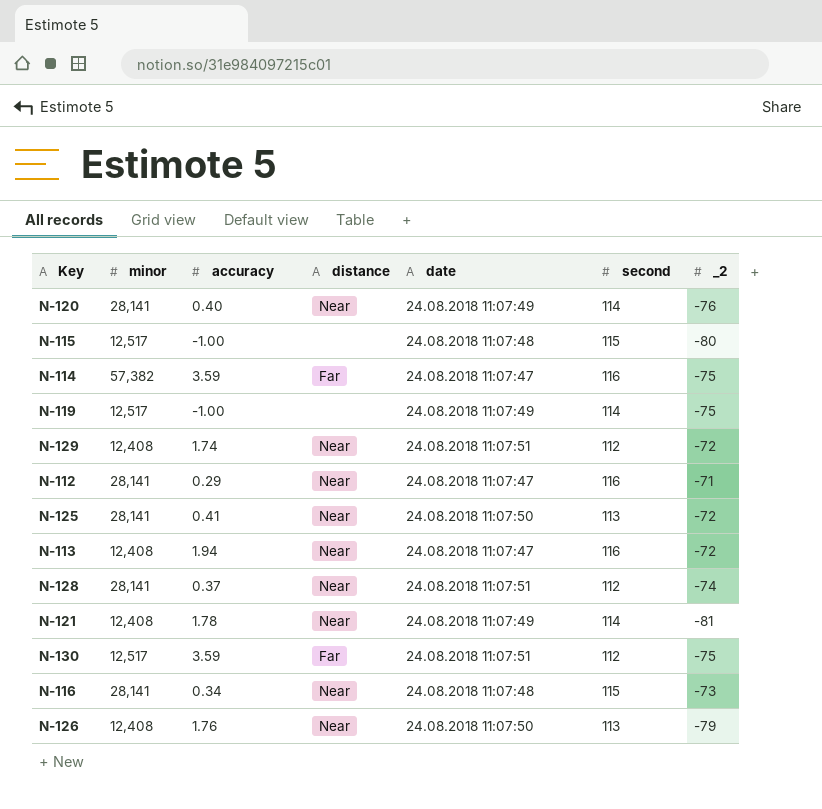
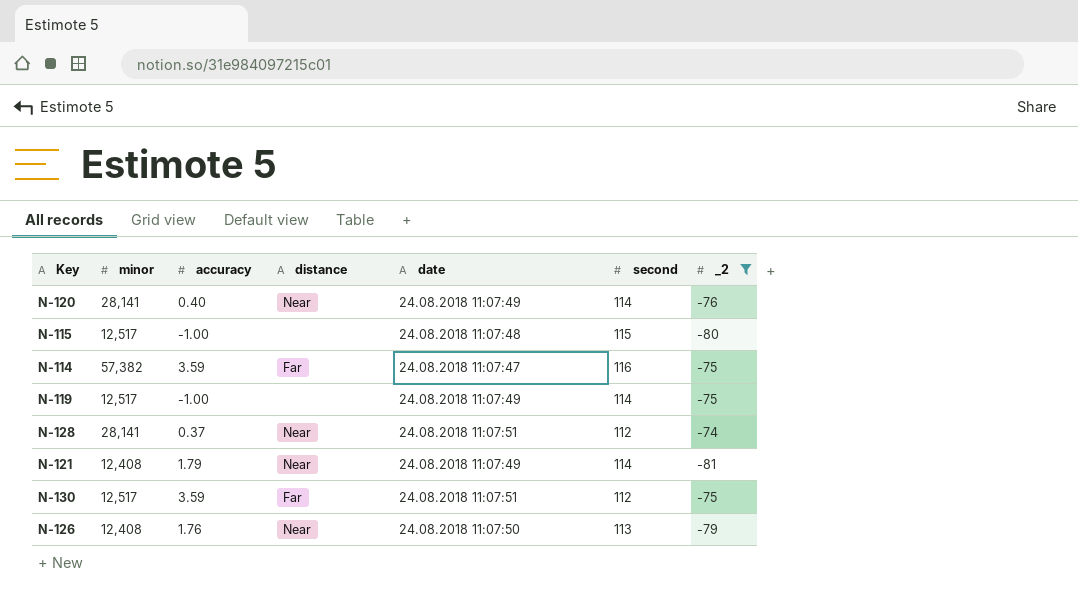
filter: none -> _2 <= -74
N-121 | accuracy: 1.78 -> 1.79

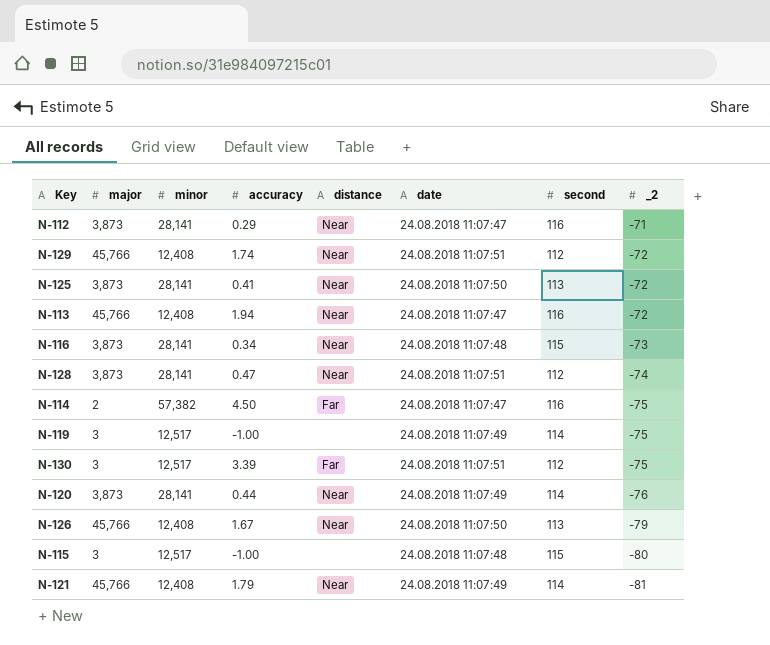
filter: _2 <= -74 -> none
row order: none -> _2 descending
column major | position: none -> 2
N-128 | accuracy: 0.37 -> 0.47
N-114 | accuracy: 3.59 -> 4.50
N-130 | accuracy: 3.59 -> 3.39
N-120 | accuracy: 0.40 -> 0.44
N-126 | accuracy: 1.76 -> 1.67

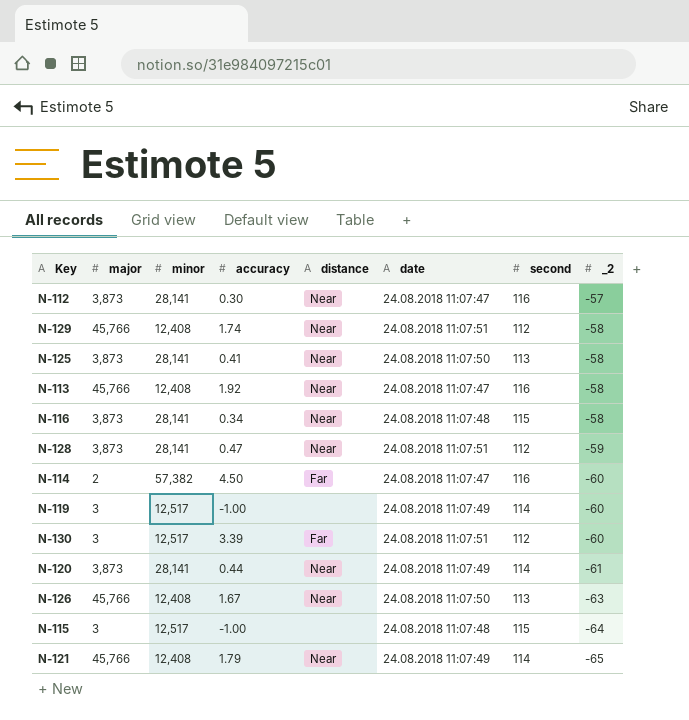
N-112 | accuracy: 0.29 -> 0.30
N-112 | _2: -71 -> -57
N-129 | _2: -72 -> -58
N-125 | _2: -72 -> -58
N-113 | accuracy: 1.94 -> 1.92
N-113 | _2: -72 -> -58
N-116 | _2: -73 -> -58
N-128 | _2: -74 -> -59
N-114 | _2: -75 -> -60
N-119 | _2: -75 -> -60
N-130 | _2: -75 -> -60
N-120 | _2: -76 -> -61
N-126 | _2: -79 -> -63
N-115 | _2: -80 -> -64
N-121 | _2: -81 -> -65

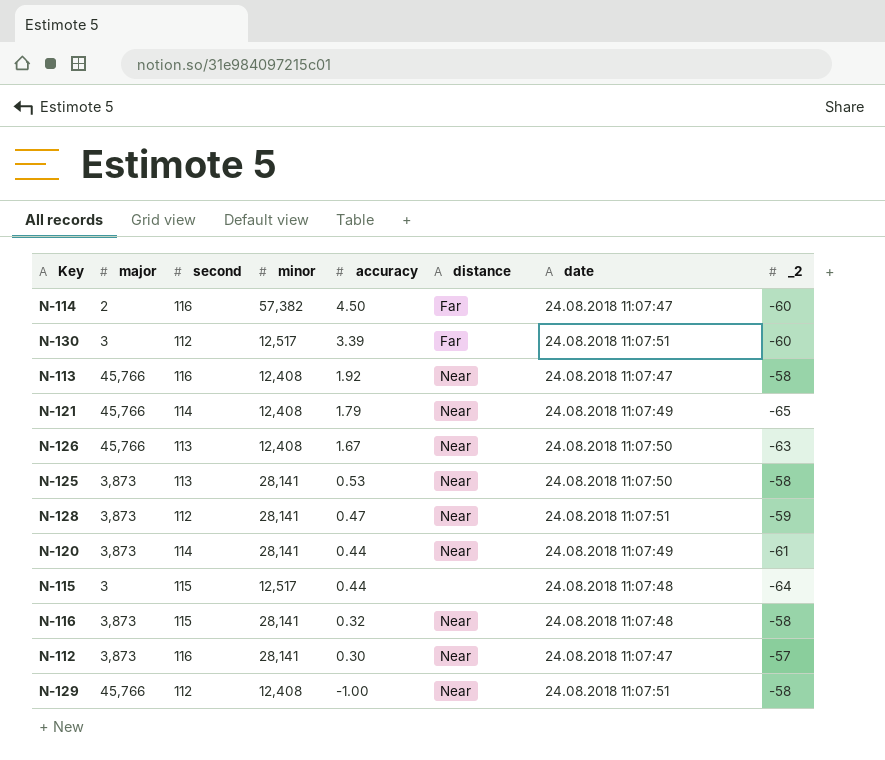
row order: _2 descending -> accuracy descending
column second | position: 7 -> 3
row N-119: 3 | 12,517 | -1.00 | none | 24.08.2018 11:07:49 | 114 | -60 -> none
N-125 | accuracy: 0.41 -> 0.53
N-115 | accuracy: -1.00 -> 0.44
N-116 | accuracy: 0.34 -> 0.32
N-129 | accuracy: 1.74 -> -1.00

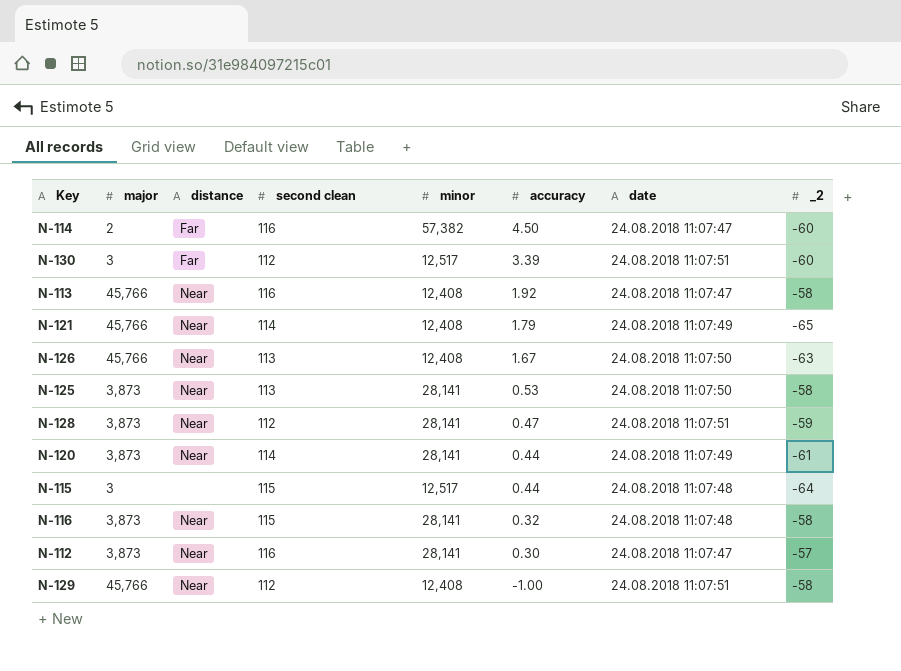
column distance | position: 6 -> 3
column name: second -> second clean

